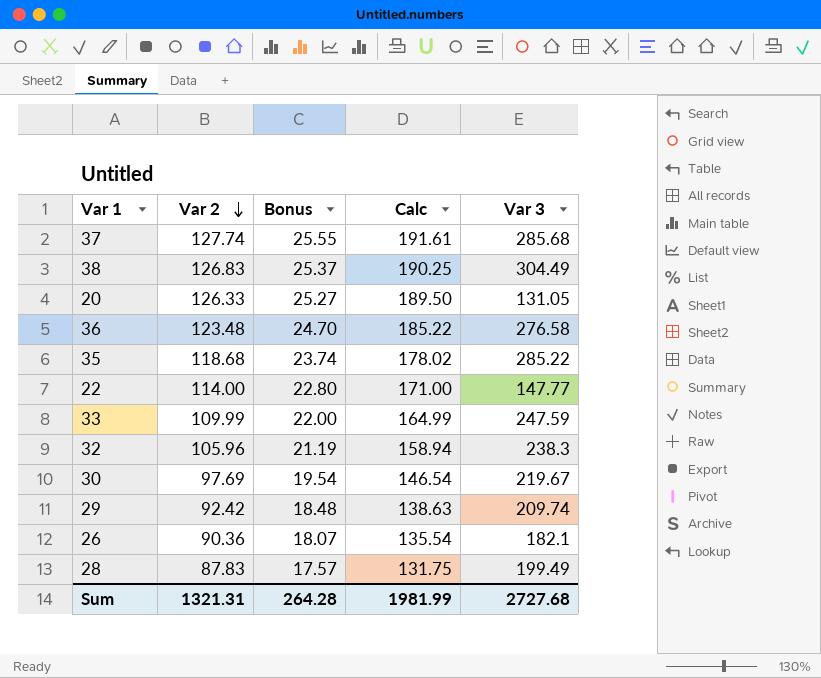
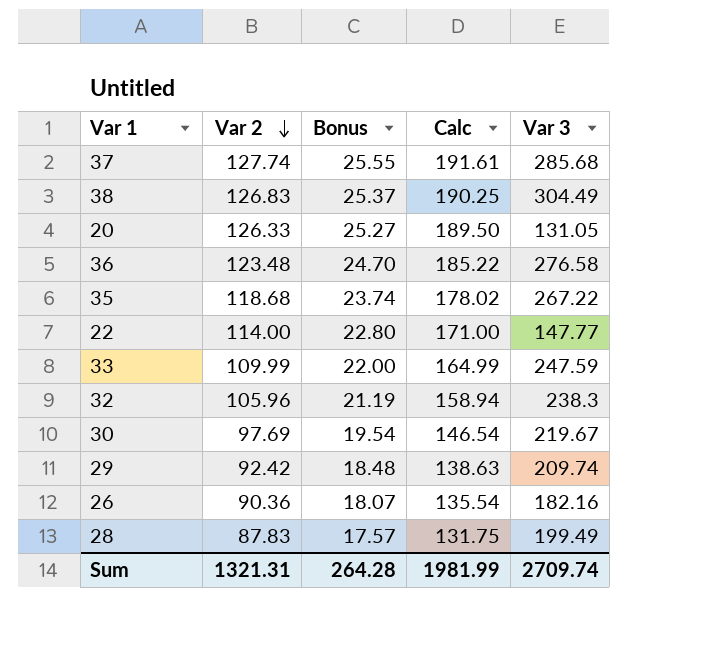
35 | Var 3: 285.22 -> 267.22
26 | Var 3: 182.1 -> 182.16
Sum | Var 3: 2727.68 -> 2709.74

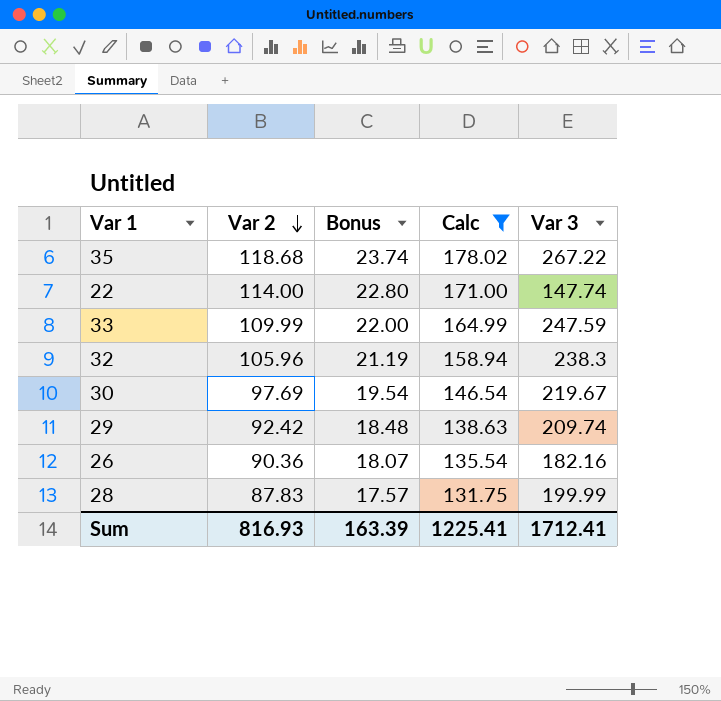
filter: none -> Calc <= 178.02
22 | Var 3: 147.77 -> 147.74
28 | Var 3: 199.49 -> 199.99
Sum | Var 2: 1321.31 -> 816.93
Sum | Bonus: 264.28 -> 163.39
Sum | Calc: 1981.99 -> 1225.41
Sum | Var 3: 2709.74 -> 1712.41

